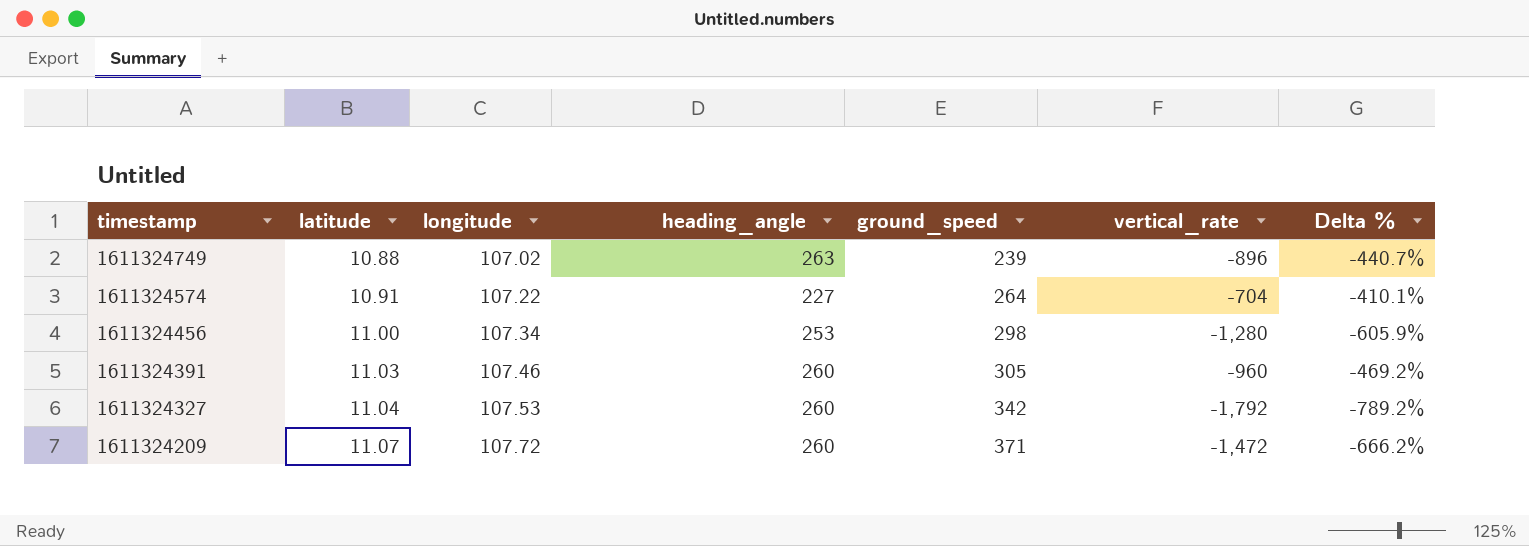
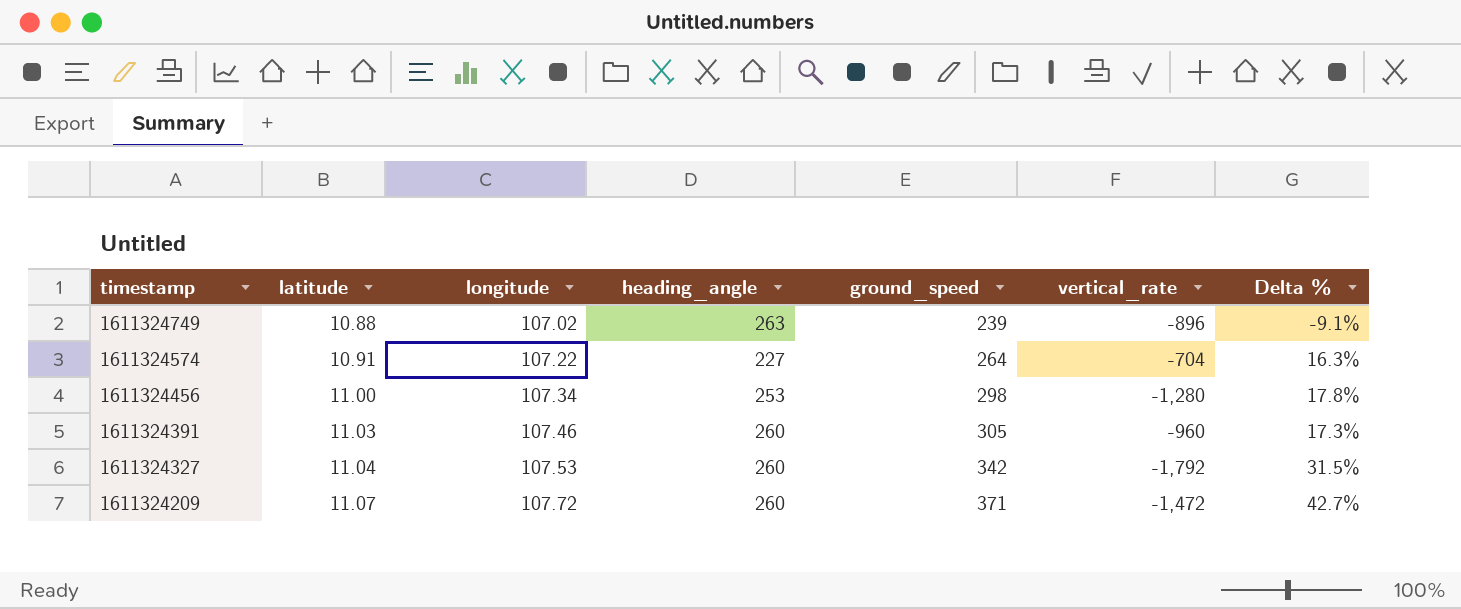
column Delta % | formula: ([vertical_rate] - [heading_angle]) / [heading_angle] -> ([ground_speed] - [heading_angle]) / [heading_angle]

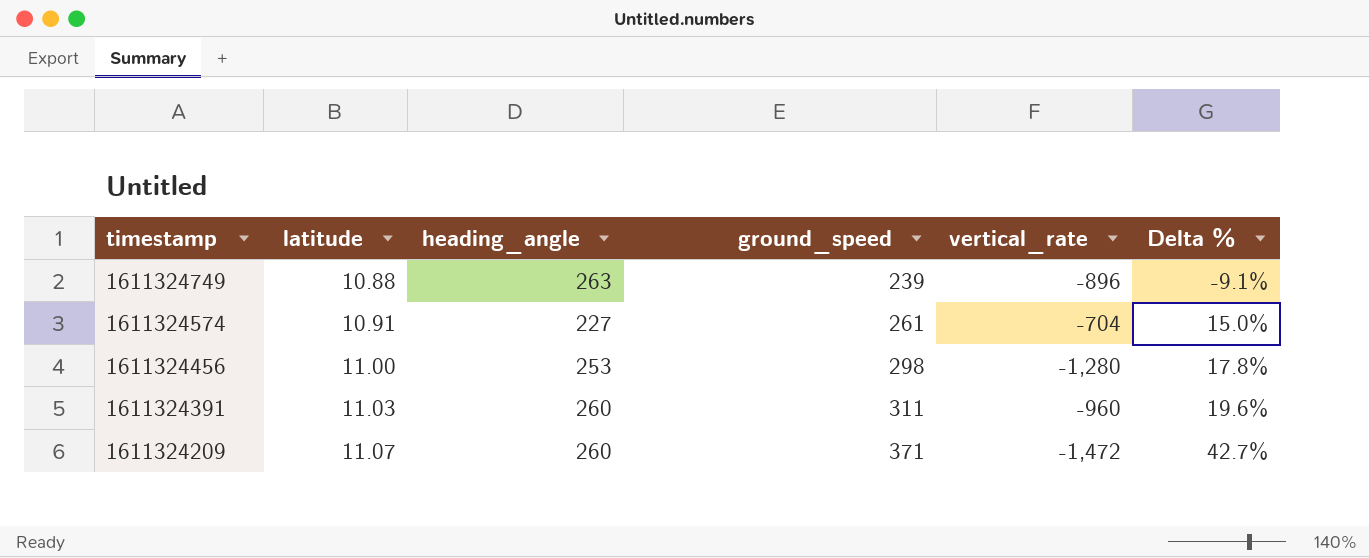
column longitude | position: 3 -> none
row 1611324327: 11.04 | 107.53 | 260 | 342 | -1,792 | 31.5% -> none
1611324574 | ground_speed: 264 -> 261
1611324574 | Delta %: 16.3% -> 15.0%
1611324391 | ground_speed: 305 -> 311
1611324391 | Delta %: 17.3% -> 19.6%

